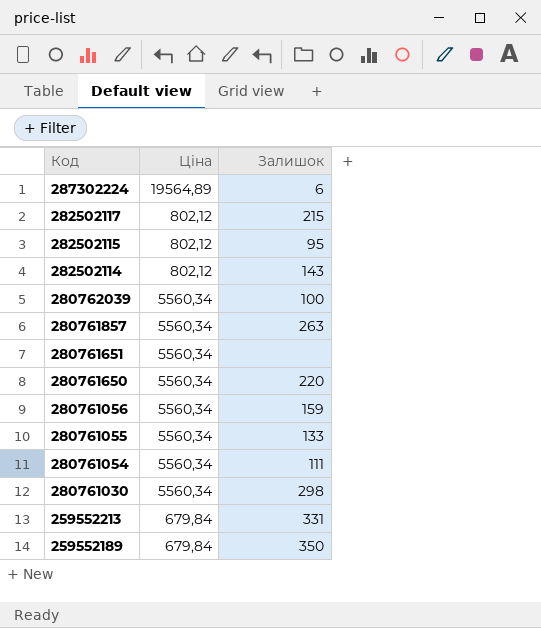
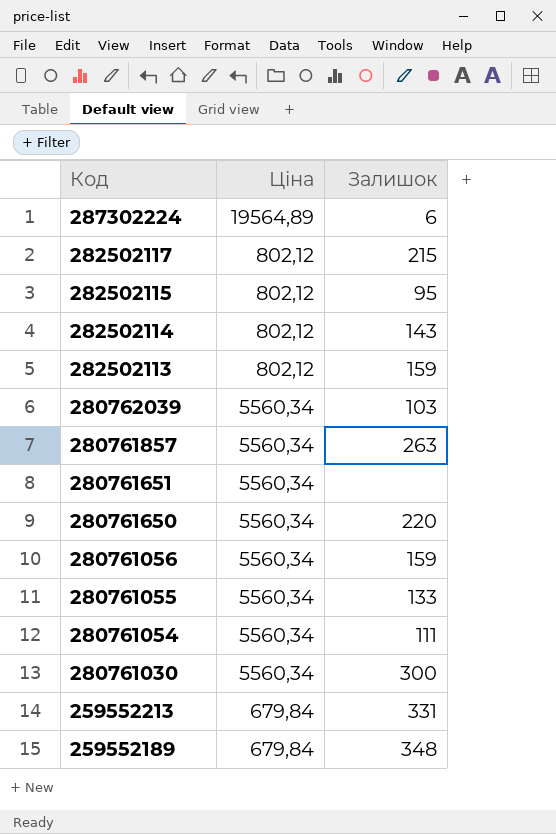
row 282502113: none -> 802,12 | 159
280762039 | Залишок: 100 -> 103
280761030 | Залишок: 298 -> 300
259552189 | Залишок: 350 -> 348

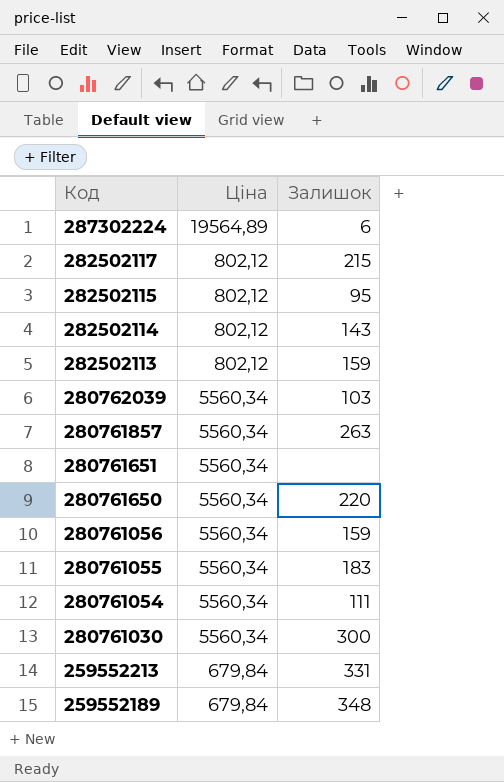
280761055 | Залишок: 133 -> 183

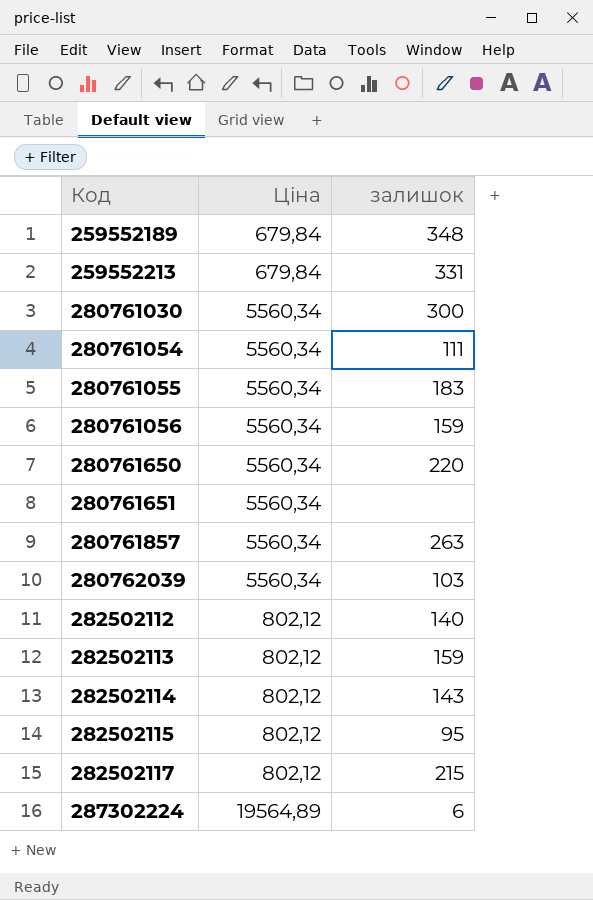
row order: Код descending -> Код ascending
column name: Залишок -> залишок
row 282502112: none -> 802,12 | 140

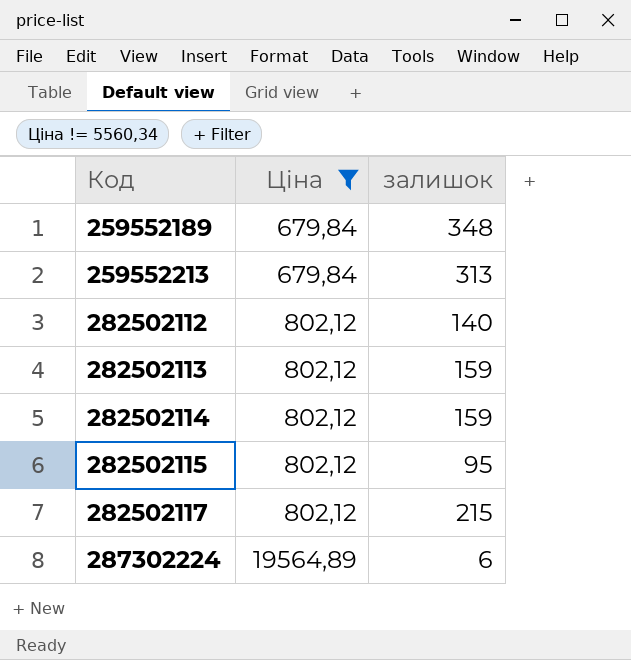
filter: none -> Ціна != 5560,34
259552213 | залишок: 331 -> 313
282502114 | залишок: 143 -> 159

